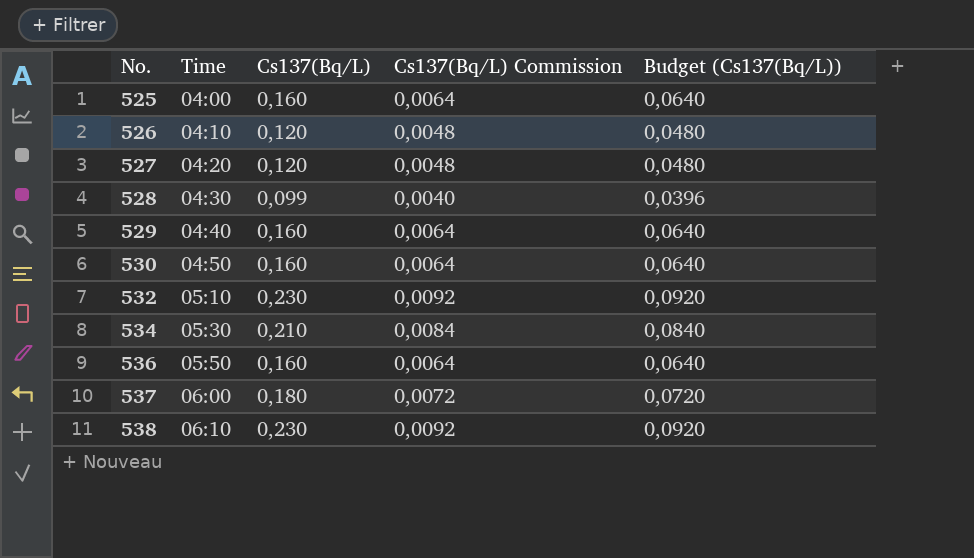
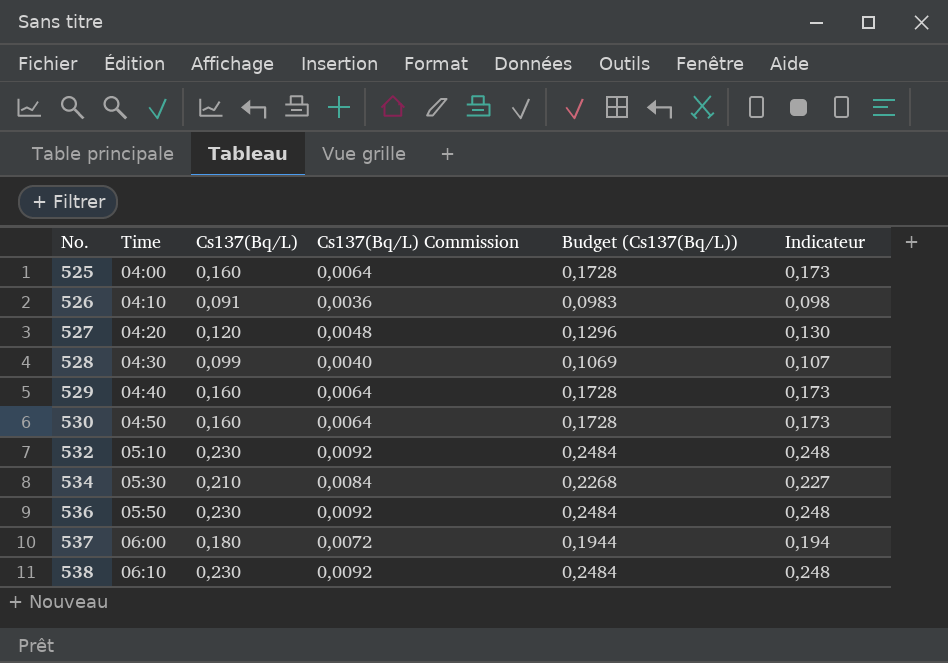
column Budget (Cs137(Bq/L)) | formula: [Cs137(Bq/L)] * 0,4 -> [Cs137(Bq/L)] * 1,08
column Indicateur | formula: none -> [Cs137(Bq/L)] * 1,08
526 | Cs137(Bq/L): 0,120 -> 0,091
526 | Cs137(Bq/L) Commission: 0,0048 -> 0,0036
536 | Cs137(Bq/L): 0,160 -> 0,230
536 | Cs137(Bq/L) Commission: 0,0064 -> 0,0092

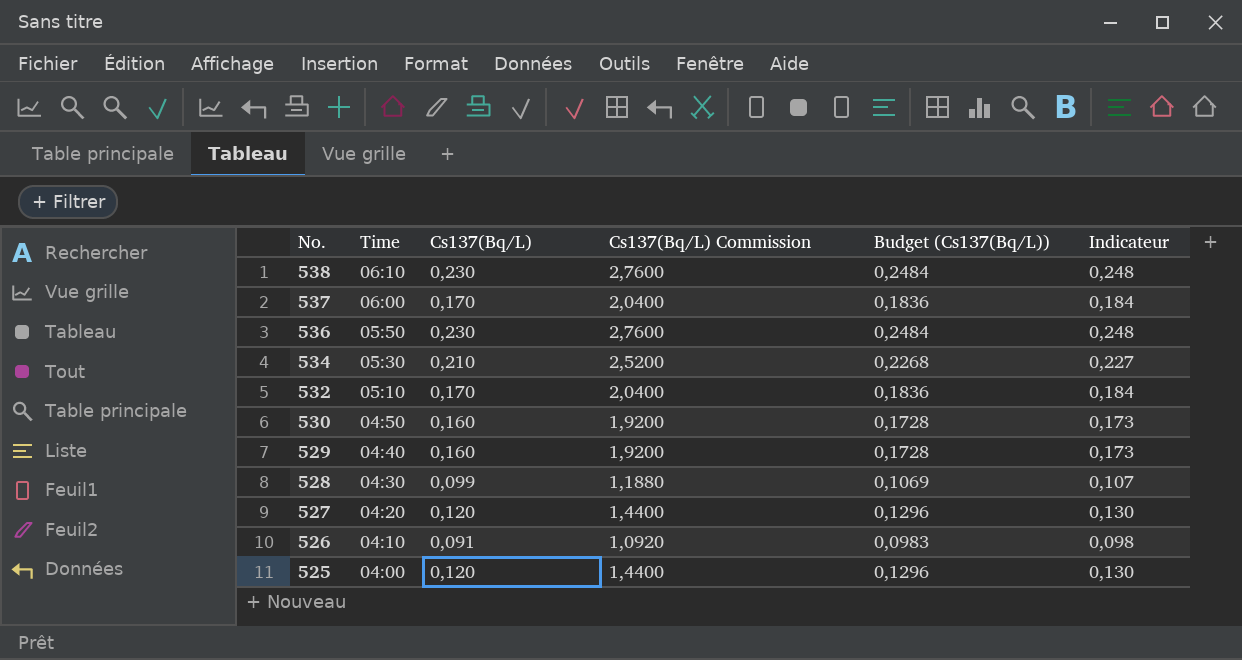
row order: No. ascending -> No. descending
column Cs137(Bq/L) Commission | formula: [Cs137(Bq/L)] * 0,04 -> [Cs137(Bq/L)] * 12
537 | Cs137(Bq/L): 0,180 -> 0,170
537 | Budget (Cs137(Bq/L)): 0,1944 -> 0,1836
537 | Indicateur: 0,194 -> 0,184
532 | Cs137(Bq/L): 0,230 -> 0,170
532 | Budget (Cs137(Bq/L)): 0,2484 -> 0,1836
532 | Indicateur: 0,248 -> 0,184
525 | Cs137(Bq/L): 0,160 -> 0,120
525 | Budget (Cs137(Bq/L)): 0,1728 -> 0,1296
525 | Indicateur: 0,173 -> 0,130

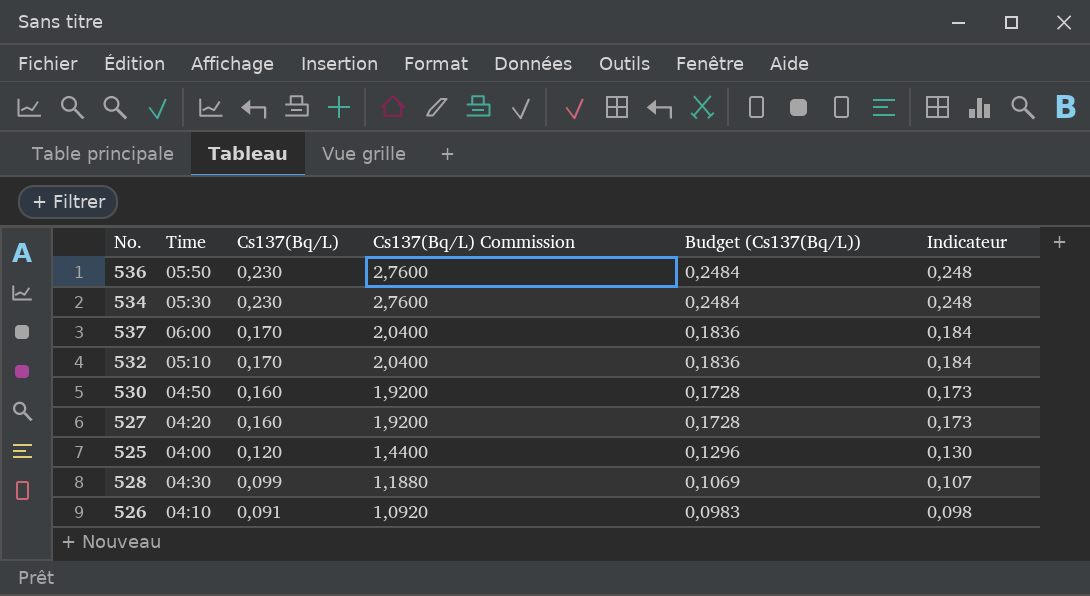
row order: No. descending -> Cs137(Bq/L) descending
row 538: 06:10 | 0,230 | 2,7600 | 0,2484 | 0,248 -> none
row 529: 04:40 | 0,160 | 1,9200 | 0,1728 | 0,173 -> none
534 | Cs137(Bq/L): 0,210 -> 0,230
534 | Cs137(Bq/L) Commission: 2,5200 -> 2,7600
534 | Budget (Cs137(Bq/L)): 0,2268 -> 0,2484
534 | Indicateur: 0,227 -> 0,248
527 | Cs137(Bq/L): 0,120 -> 0,160
527 | Cs137(Bq/L) Commission: 1,4400 -> 1,9200
527 | Budget (Cs137(Bq/L)): 0,1296 -> 0,1728
527 | Indicateur: 0,130 -> 0,173

